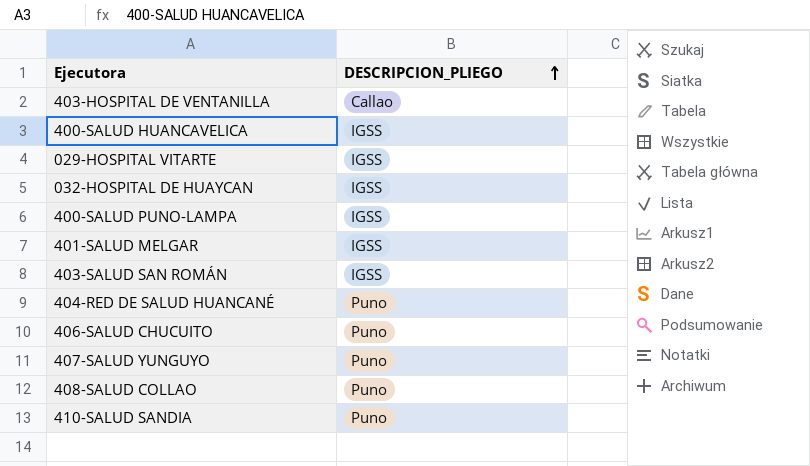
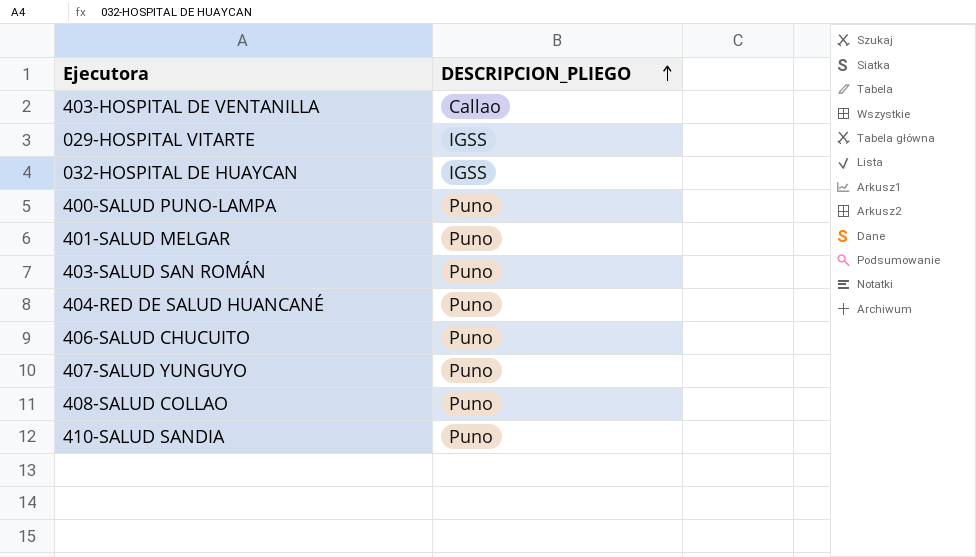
row 400-SALUD HUANCAVELICA: IGSS -> none
400-SALUD PUNO-LAMPA | DESCRIPCION_PLIEGO: IGSS -> Puno
401-SALUD MELGAR | DESCRIPCION_PLIEGO: IGSS -> Puno
403-SALUD SAN ROMÁN | DESCRIPCION_PLIEGO: IGSS -> Puno

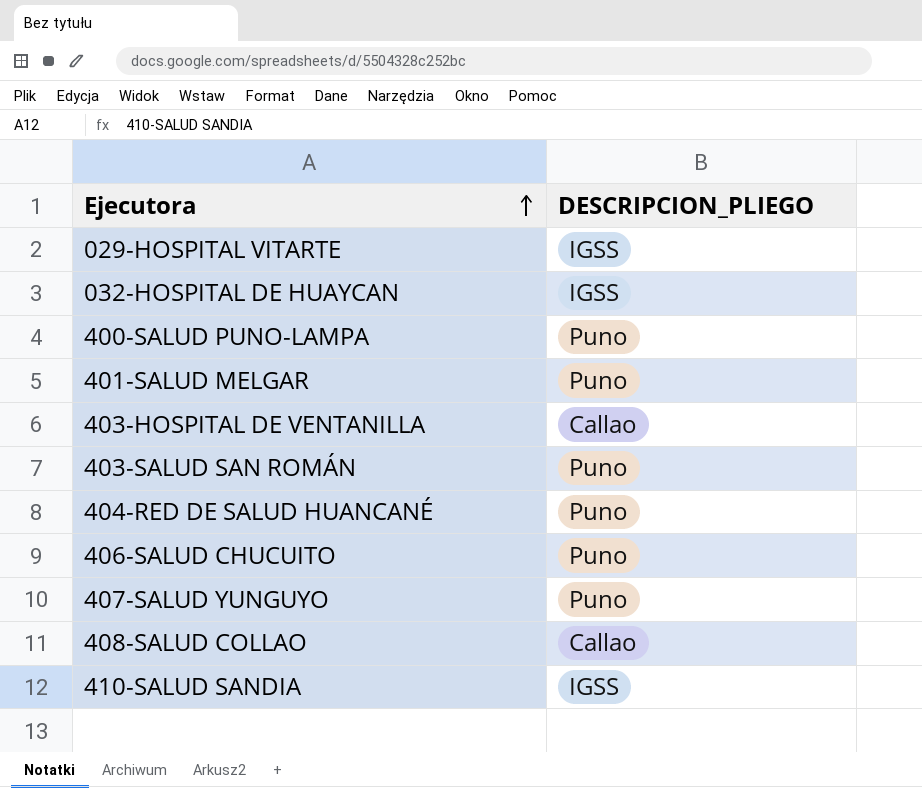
row order: DESCRIPCION_PLIEGO ascending -> Ejecutora ascending
408-SALUD COLLAO | DESCRIPCION_PLIEGO: Puno -> Callao
410-SALUD SANDIA | DESCRIPCION_PLIEGO: Puno -> IGSS

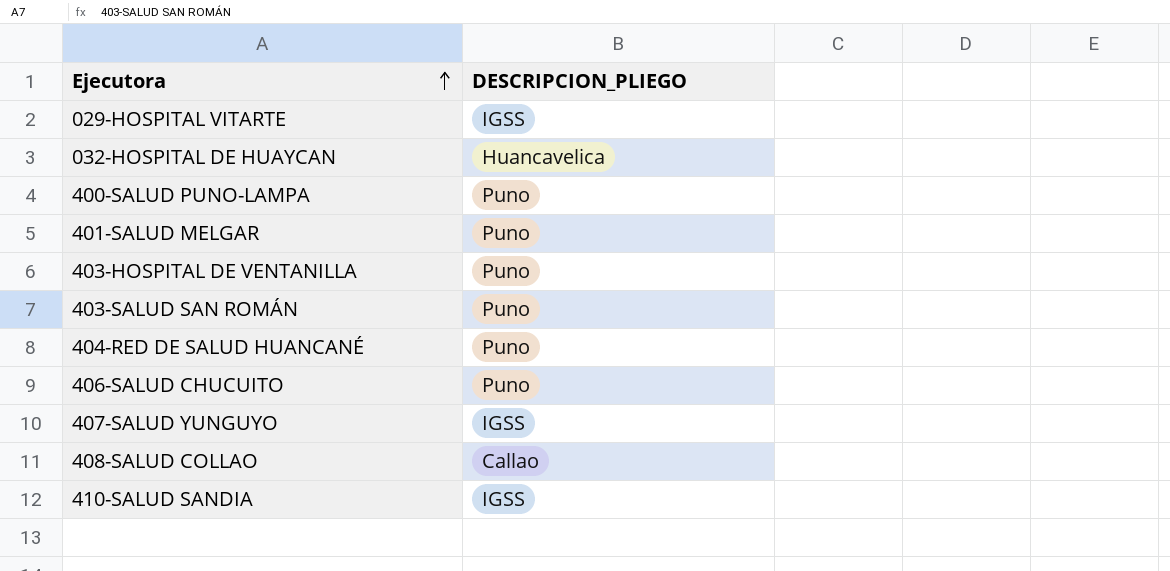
032-HOSPITAL DE HUAYCAN | DESCRIPCION_PLIEGO: IGSS -> Huancavelica
403-HOSPITAL DE VENTANILLA | DESCRIPCION_PLIEGO: Callao -> Puno
407-SALUD YUNGUYO | DESCRIPCION_PLIEGO: Puno -> IGSS

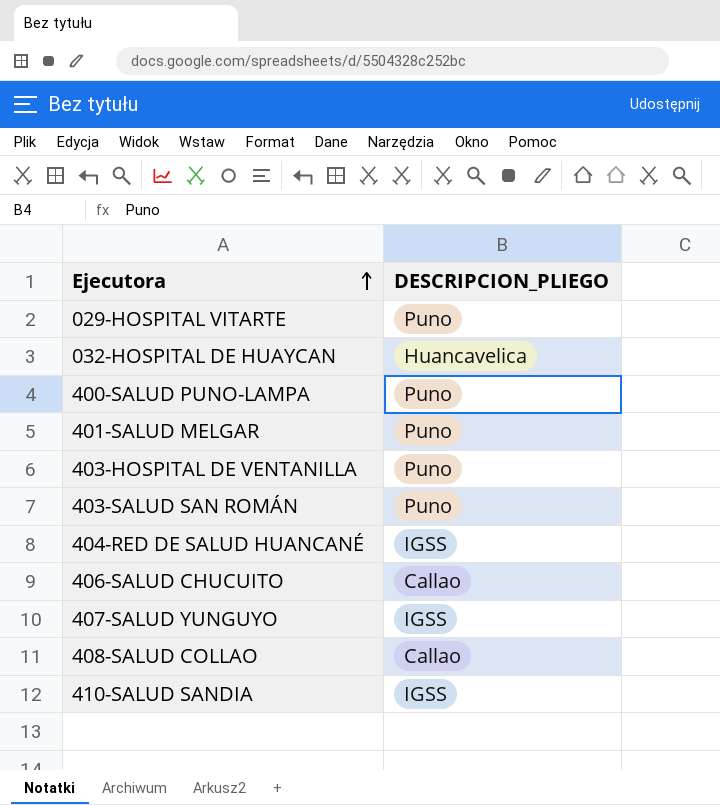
029-HOSPITAL VITARTE | DESCRIPCION_PLIEGO: IGSS -> Puno
404-RED DE SALUD HUANCANÉ | DESCRIPCION_PLIEGO: Puno -> IGSS
406-SALUD CHUCUITO | DESCRIPCION_PLIEGO: Puno -> Callao

